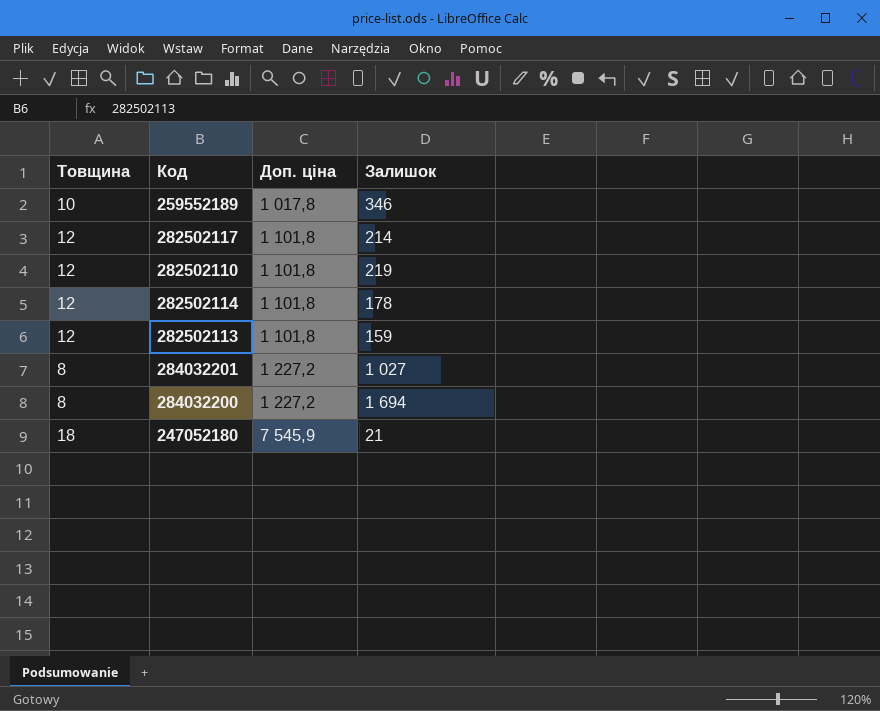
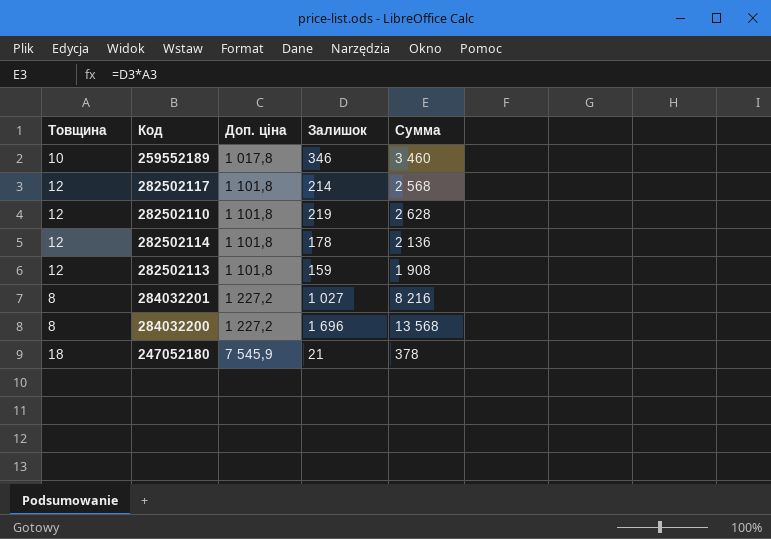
column Сумма | formula: none -> [Товщина] * [Залишок]
284032200 | Залишок: 1 694 -> 1 696

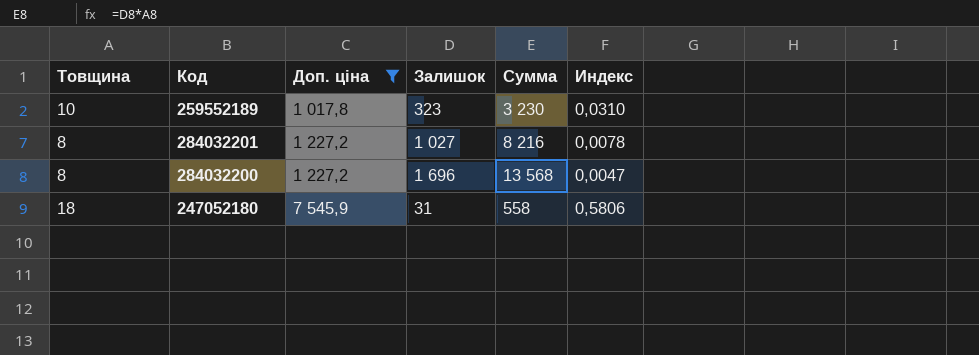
filter: none -> Доп. ціна != 1 101,8
column Индекс | formula: none -> [Товщина] / [Залишок]
259552189 | Залишок: 346 -> 323
259552189 | Сумма: 3 460 -> 3 230
247052180 | Залишок: 21 -> 31
247052180 | Сумма: 378 -> 558

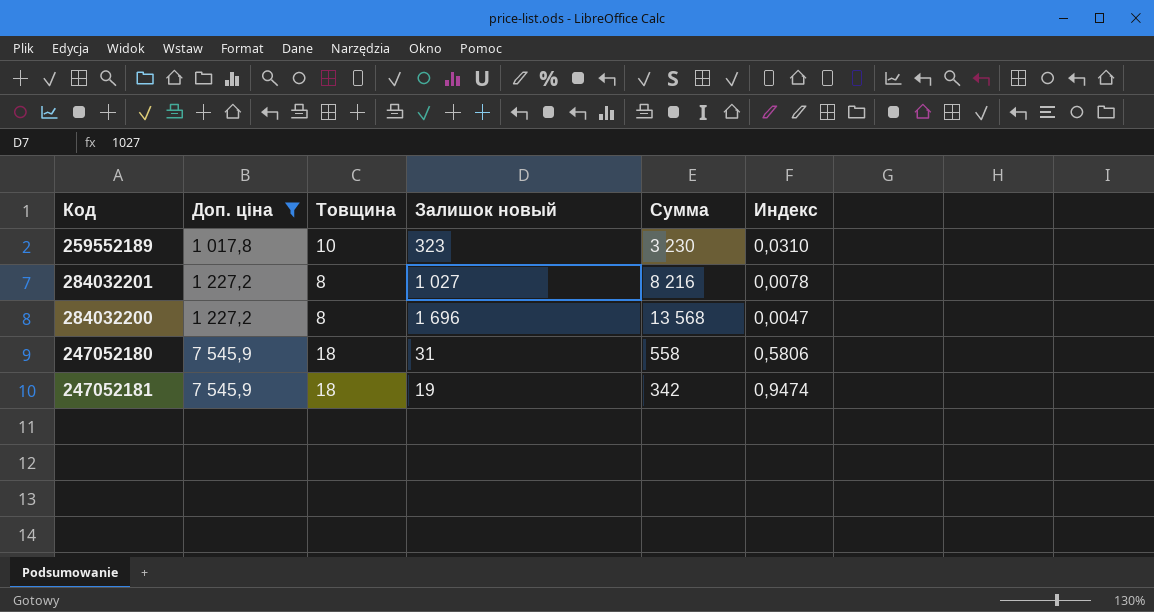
column Товщина | position: 1 -> 3
column name: Залишок -> Залишок новый
row 247052181: none -> 7 545,9 | 18 | 19 | 342 | 0,9474

